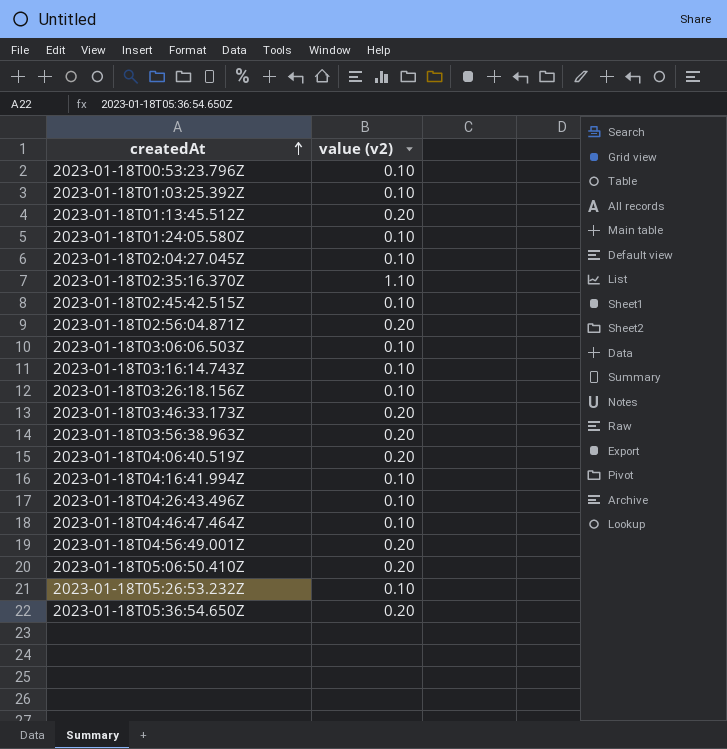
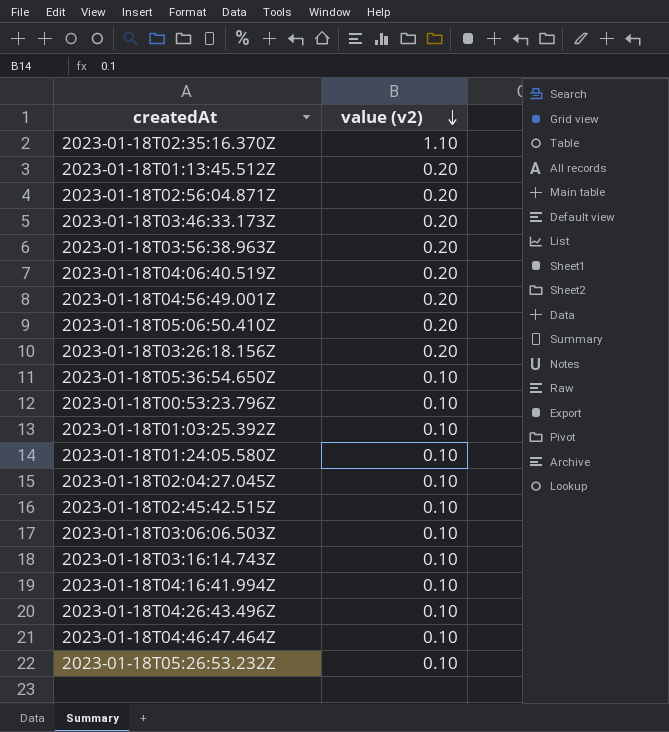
row order: createdAt ascending -> value (v2) descending
2023-01-18T03:26:18.156Z | value (v2): 0.10 -> 0.20
2023-01-18T05:36:54.650Z | value (v2): 0.20 -> 0.10

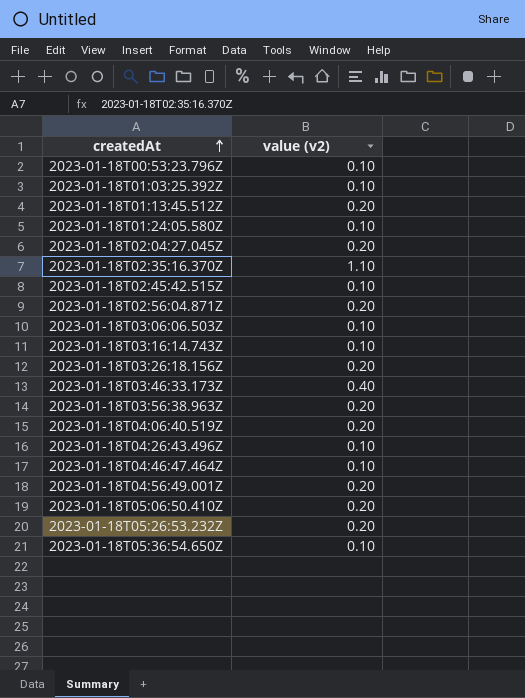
row order: value (v2) descending -> createdAt ascending
row 2023-01-18T04:16:41.994Z: 0.10 -> none
2023-01-18T02:04:27.045Z | value (v2): 0.10 -> 0.20
2023-01-18T03:46:33.173Z | value (v2): 0.20 -> 0.40
2023-01-18T05:26:53.232Z | value (v2): 0.10 -> 0.20

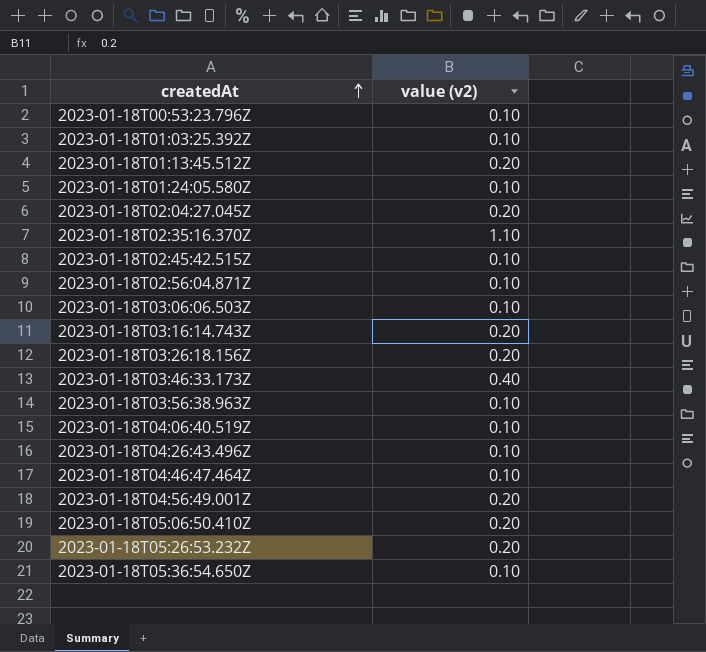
2023-01-18T02:56:04.871Z | value (v2): 0.20 -> 0.10
2023-01-18T03:16:14.743Z | value (v2): 0.10 -> 0.20
2023-01-18T03:56:38.963Z | value (v2): 0.20 -> 0.10
2023-01-18T04:06:40.519Z | value (v2): 0.20 -> 0.10

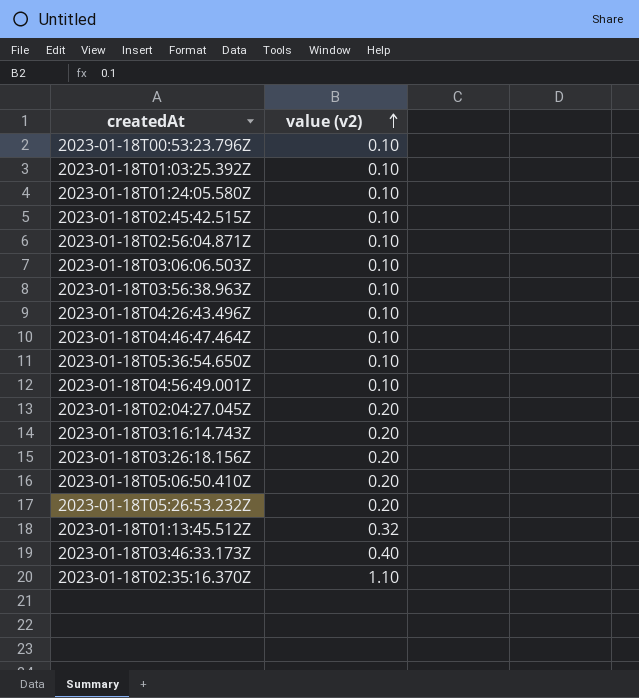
row order: createdAt ascending -> value (v2) ascending
row 2023-01-18T04:06:40.519Z: 0.10 -> none
2023-01-18T04:56:49.001Z | value (v2): 0.20 -> 0.10
2023-01-18T01:13:45.512Z | value (v2): 0.20 -> 0.32

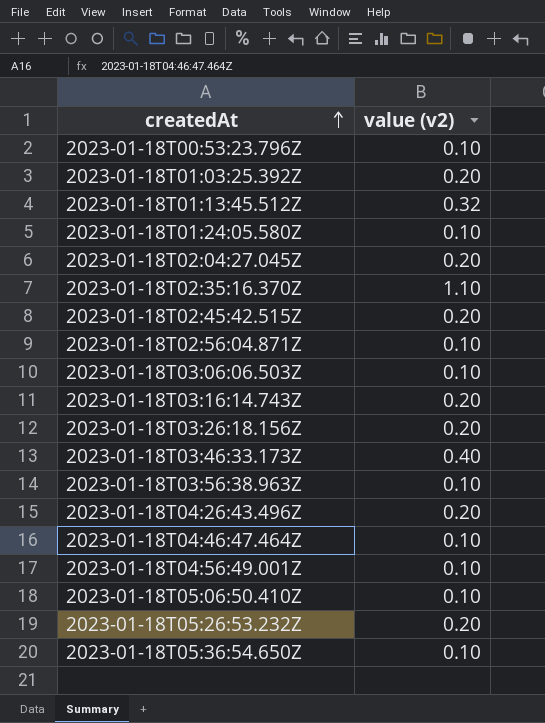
row order: value (v2) ascending -> createdAt ascending
2023-01-18T01:03:25.392Z | value (v2): 0.10 -> 0.20
2023-01-18T02:45:42.515Z | value (v2): 0.10 -> 0.20
2023-01-18T04:26:43.496Z | value (v2): 0.10 -> 0.20
2023-01-18T05:06:50.410Z | value (v2): 0.20 -> 0.10

